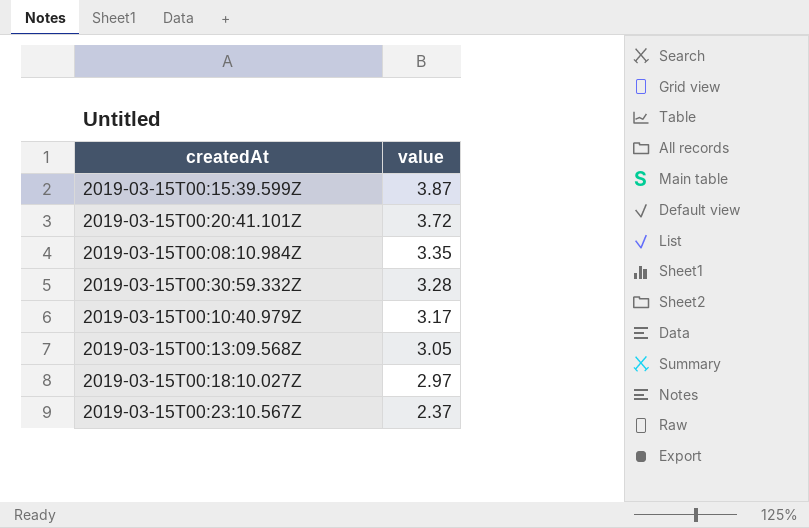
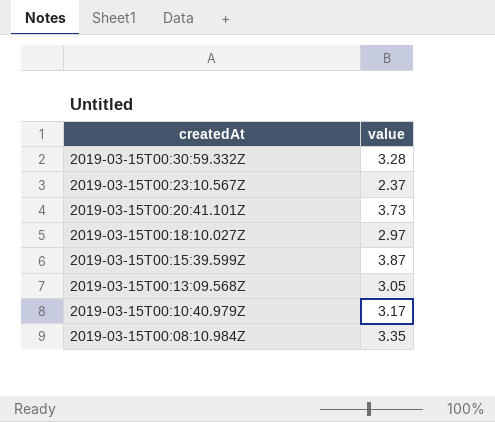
row order: value descending -> createdAt descending
2019-03-15T00:20:41.101Z | value: 3.72 -> 3.73

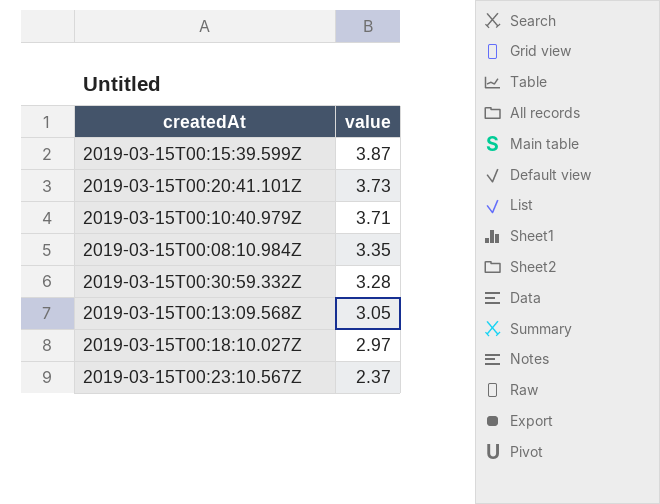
row order: createdAt descending -> value descending
2019-03-15T00:10:40.979Z | value: 3.17 -> 3.71

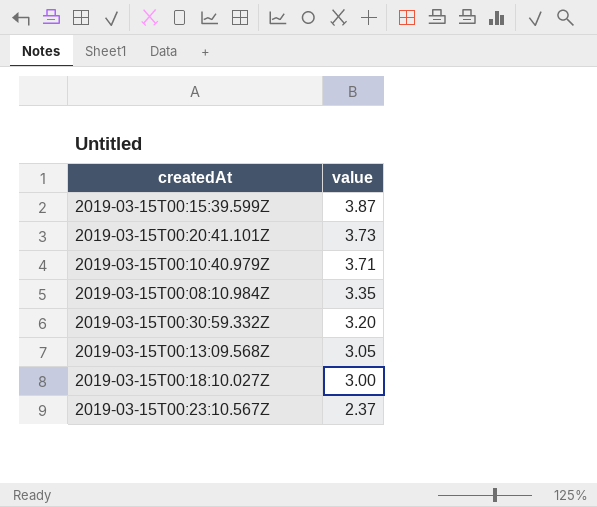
2019-03-15T00:30:59.332Z | value: 3.28 -> 3.20
2019-03-15T00:18:10.027Z | value: 2.97 -> 3.00

